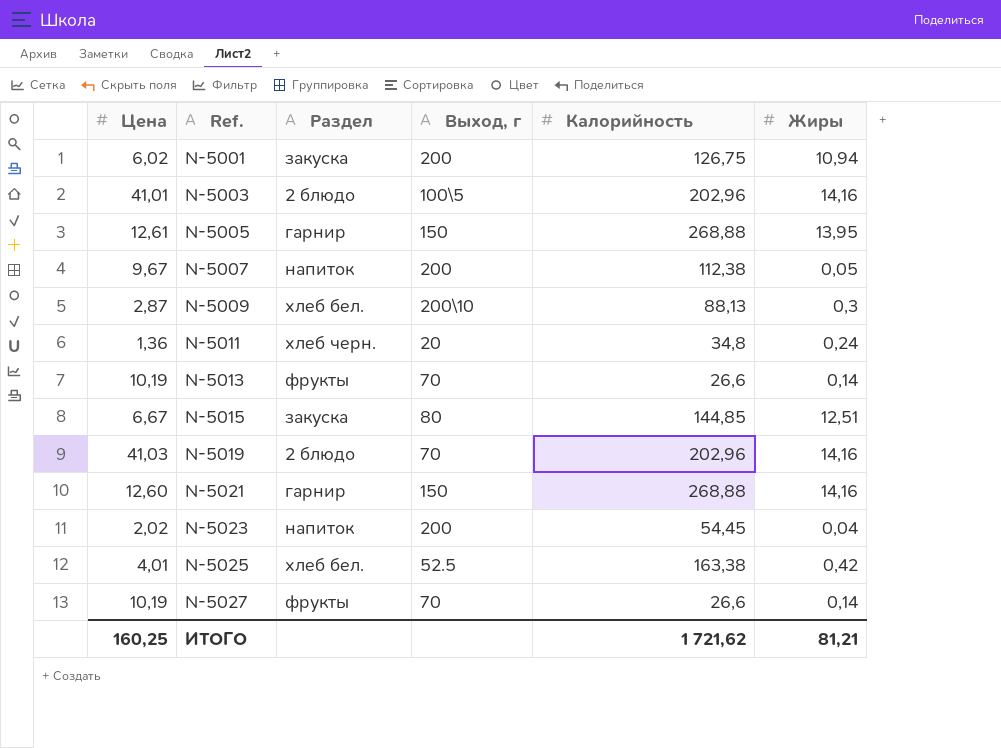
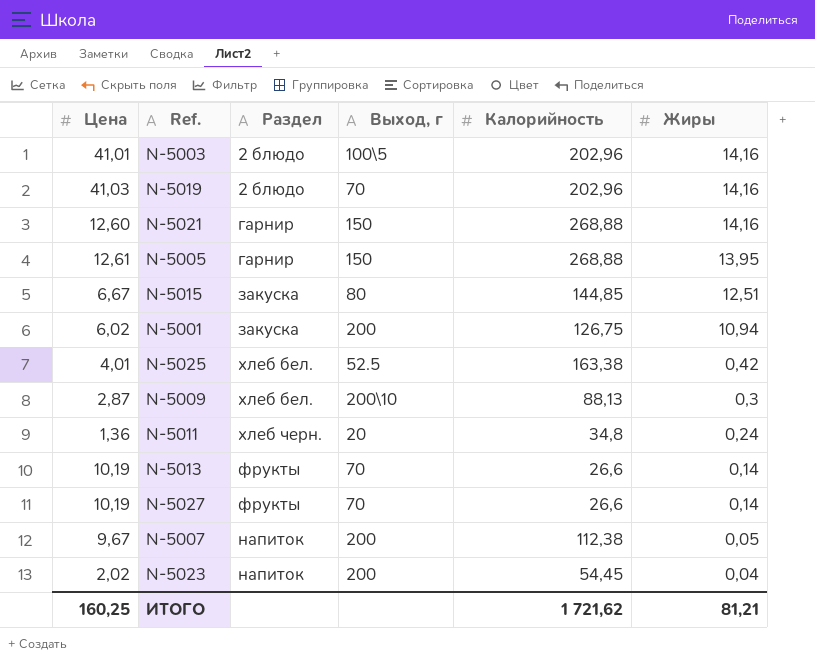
row order: Ref. ascending -> Жиры descending

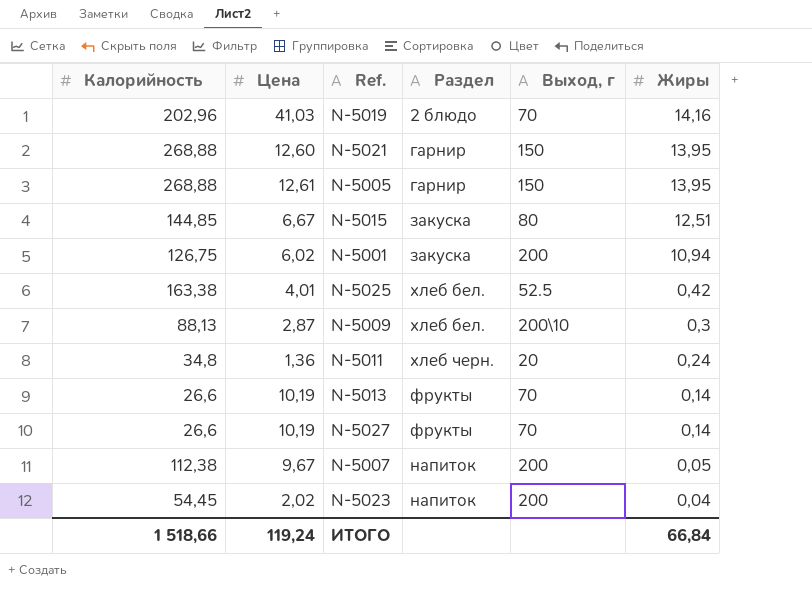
column Калорийность | position: 5 -> 1
row N-5003: 41,01 | 2 блюдо | 100\5 | 202,96 | 14,16 -> none
N-5021 | Жиры: 14,16 -> 13,95
ИТОГО | Калорийность: 1 721,62 -> 1 518,66
ИТОГО | Цена: 160,25 -> 119,24
ИТОГО | Жиры: 81,21 -> 66,84

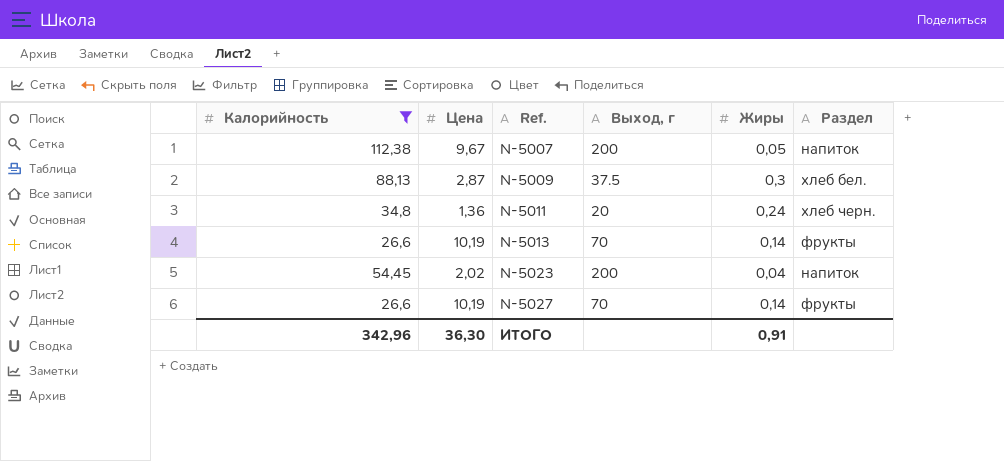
filter: none -> Калорийность <= 112,38
row order: Жиры descending -> Ref. ascending
column Раздел | position: 4 -> 6
N-5009 | Выход, г: 200\10 -> 37.5
ИТОГО | Калорийность: 1 518,66 -> 342,96
ИТОГО | Цена: 119,24 -> 36,30
ИТОГО | Жиры: 66,84 -> 0,91

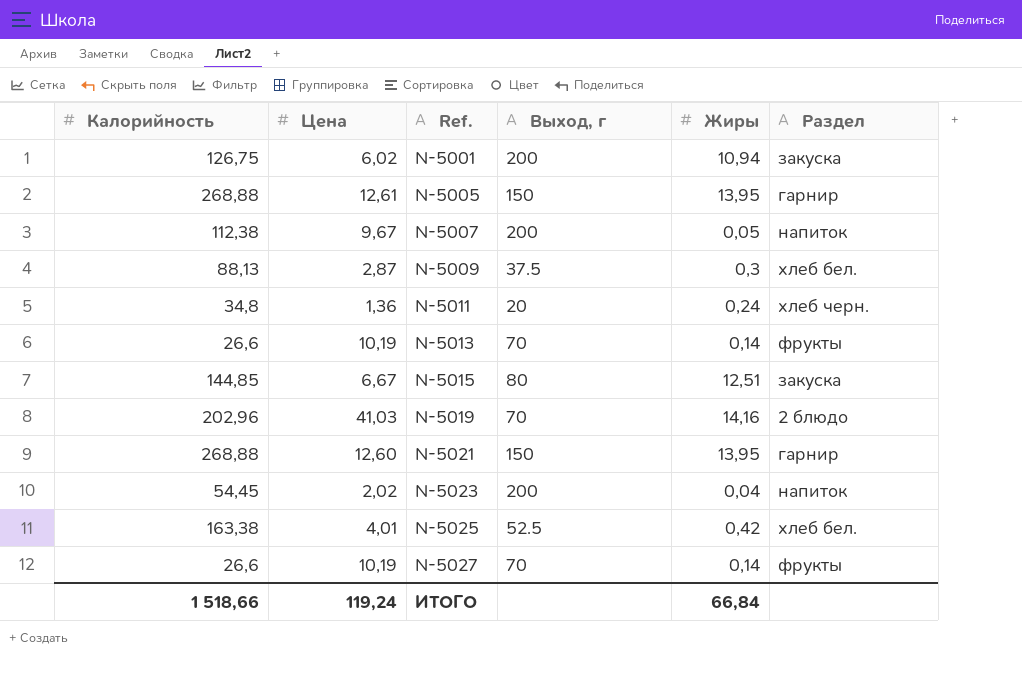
filter: Калорийность <= 112,38 -> none
ИТОГО | Калорийность: 342,96 -> 1 518,66
ИТОГО | Цена: 36,30 -> 119,24
ИТОГО | Жиры: 0,91 -> 66,84

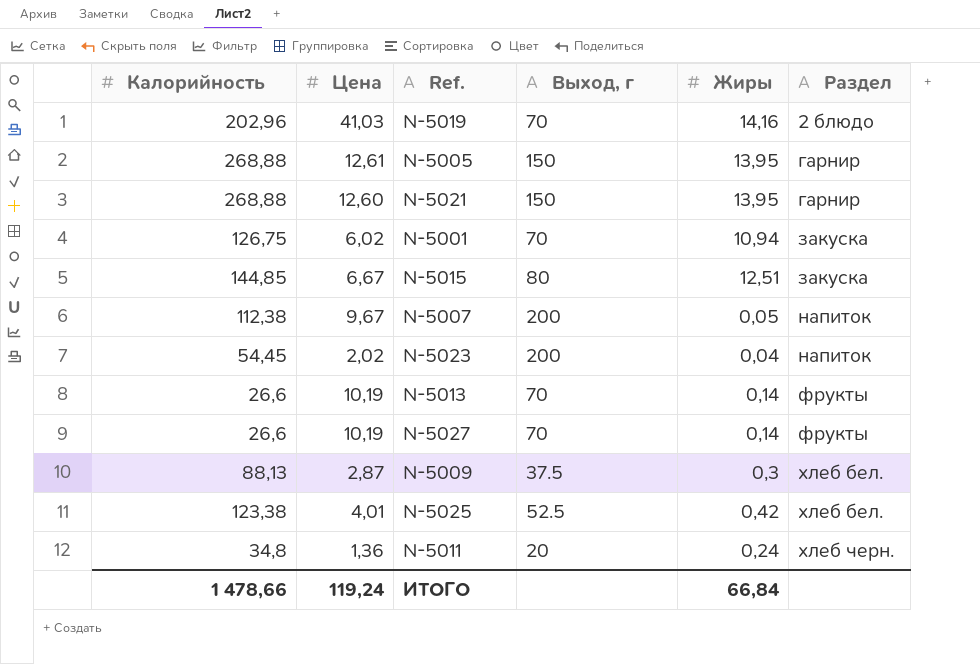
row order: Ref. ascending -> Раздел ascending
N-5001 | Выход, г: 200 -> 70
N-5025 | Калорийность: 163,38 -> 123,38
ИТОГО | Калорийность: 1 518,66 -> 1 478,66

